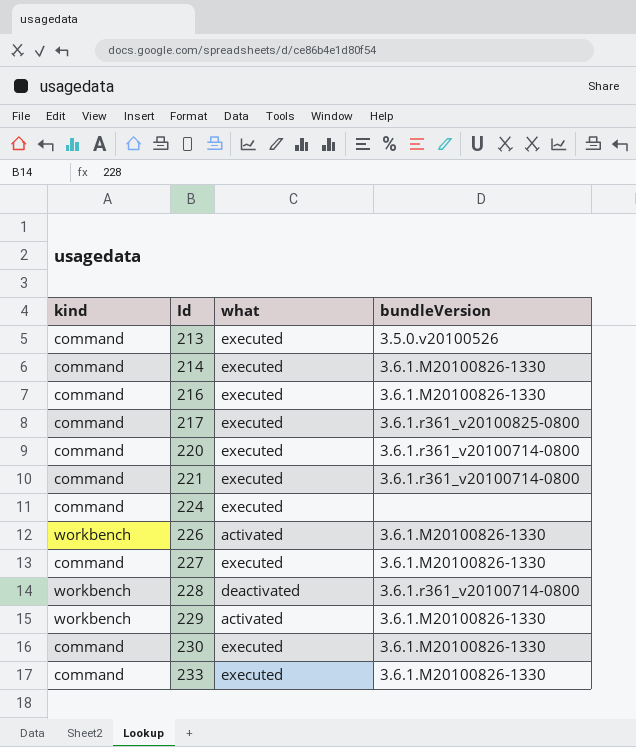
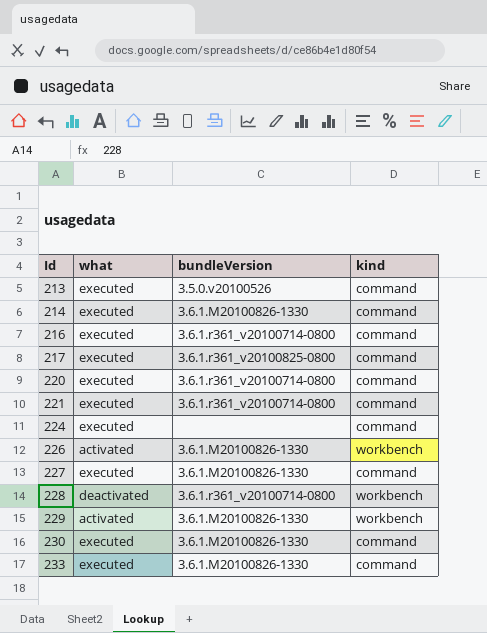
column kind | position: 1 -> 4
216 | bundleVersion: 3.6.1.M20100826-1330 -> 3.6.1.r361_v20100714-0800

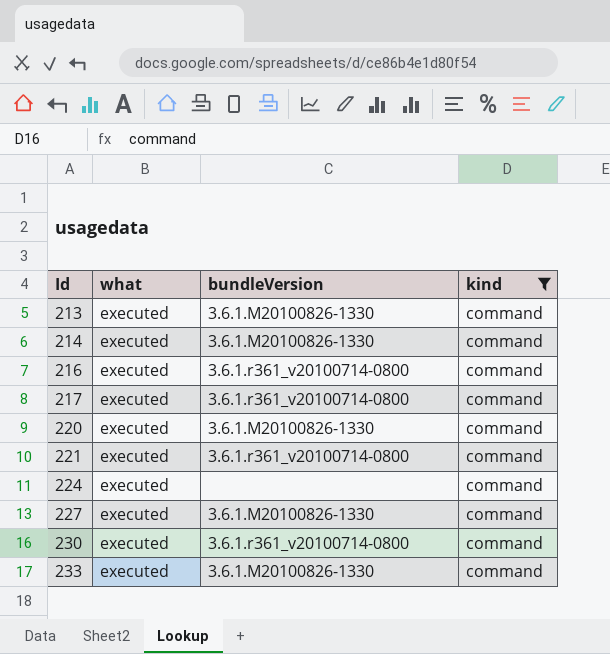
filter: none -> kind = command
213 | bundleVersion: 3.5.0.v20100526 -> 3.6.1.M20100826-1330
217 | bundleVersion: 3.6.1.r361_v20100825-0800 -> 3.6.1.r361_v20100714-0800
220 | bundleVersion: 3.6.1.r361_v20100714-0800 -> 3.6.1.M20100826-1330
230 | bundleVersion: 3.6.1.M20100826-1330 -> 3.6.1.r361_v20100714-0800

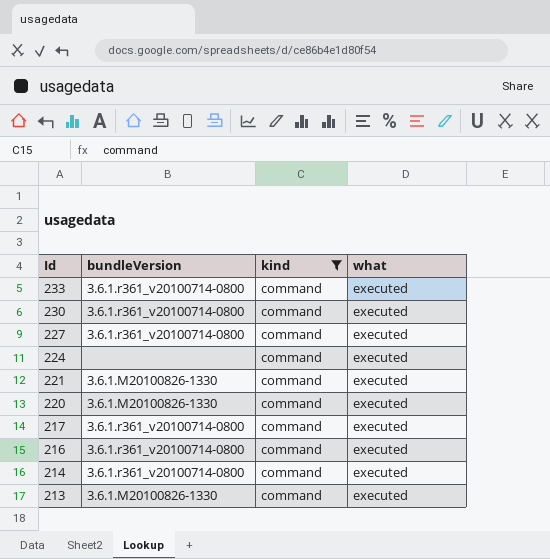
row order: Id ascending -> Id descending
column what | position: 2 -> 4
233 | bundleVersion: 3.6.1.M20100826-1330 -> 3.6.1.r361_v20100714-0800
227 | bundleVersion: 3.6.1.M20100826-1330 -> 3.6.1.r361_v20100714-0800
221 | bundleVersion: 3.6.1.r361_v20100714-0800 -> 3.6.1.M20100826-1330
214 | bundleVersion: 3.6.1.M20100826-1330 -> 3.6.1.r361_v20100714-0800

